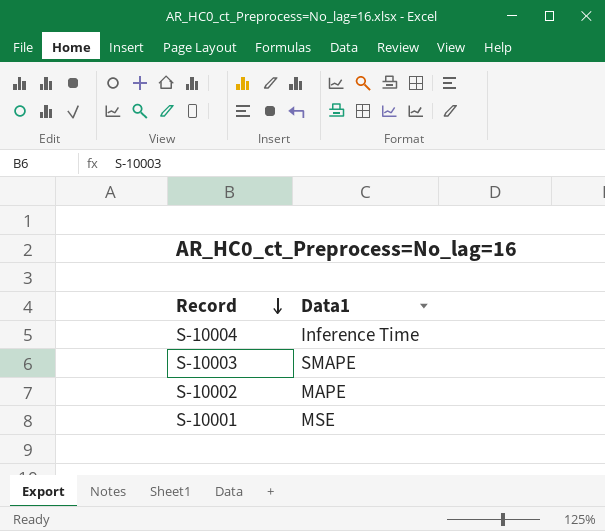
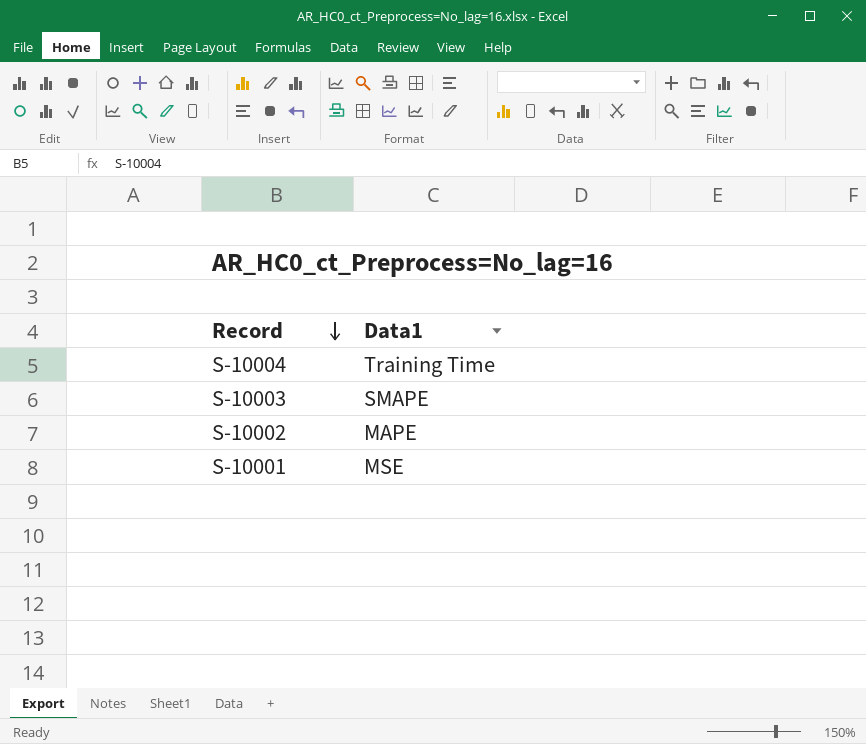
S-10004 | Data1: Inference Time -> Training Time

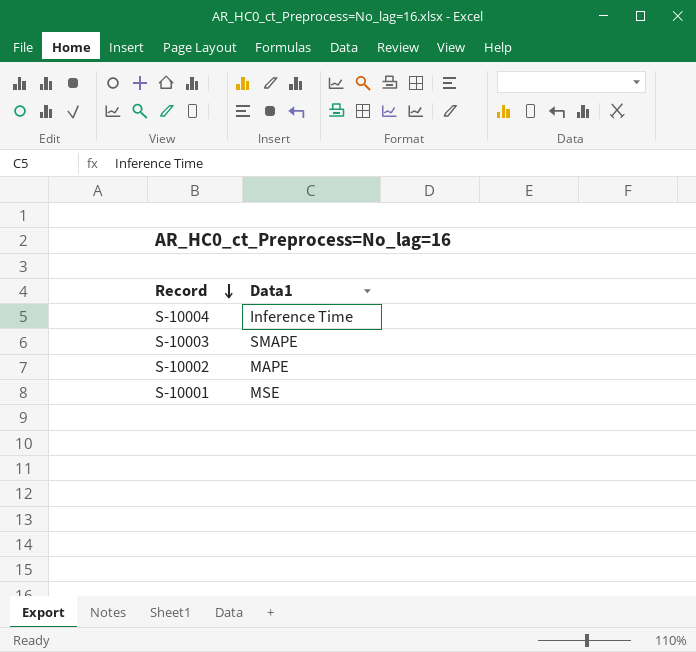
S-10004 | Data1: Training Time -> Inference Time

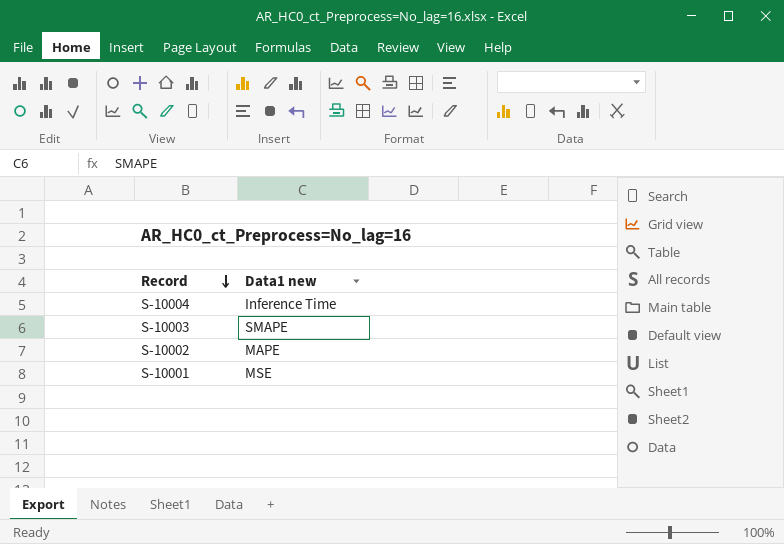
column name: Data1 -> Data1 new

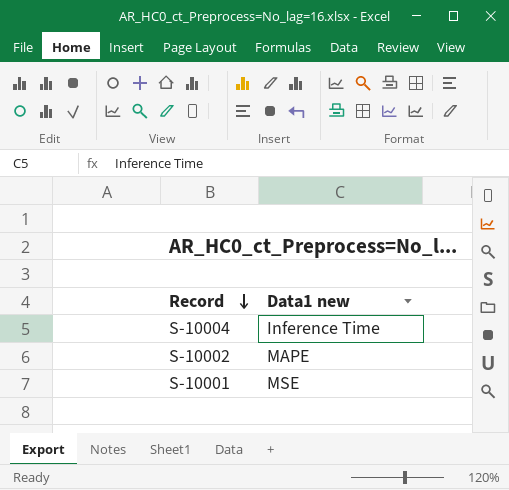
row S-10003: SMAPE -> none

